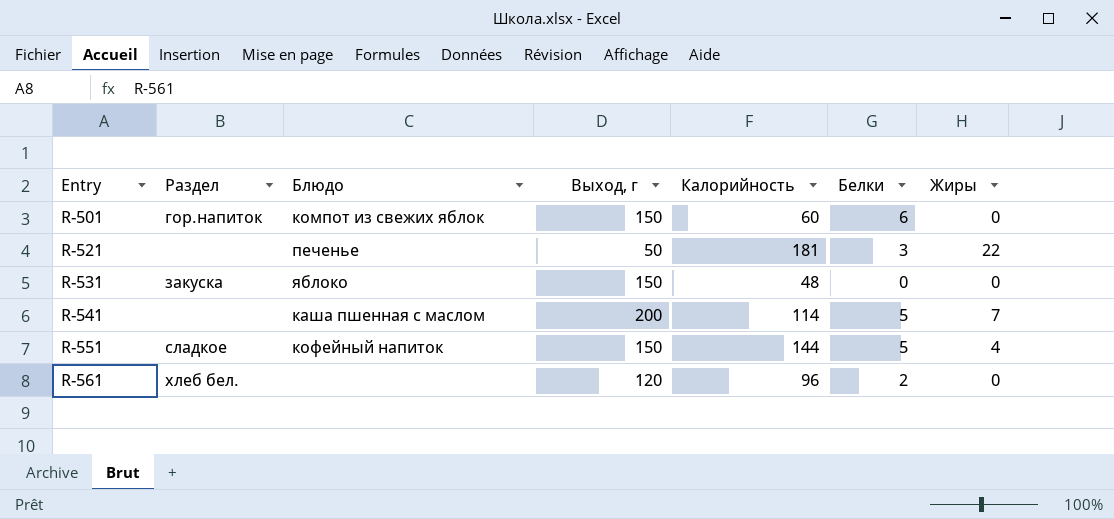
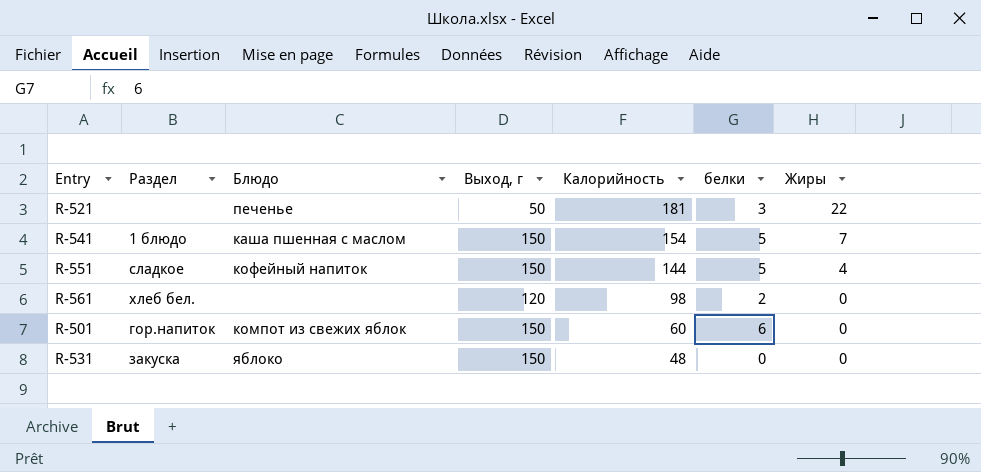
row order: Entry ascending -> Калорийность descending
column name: Белки -> белки
R-541 | Раздел: none -> 1 блюдо
R-541 | Выход, г: 200 -> 150
R-541 | Калорийность: 114 -> 154
R-561 | Калорийность: 96 -> 98

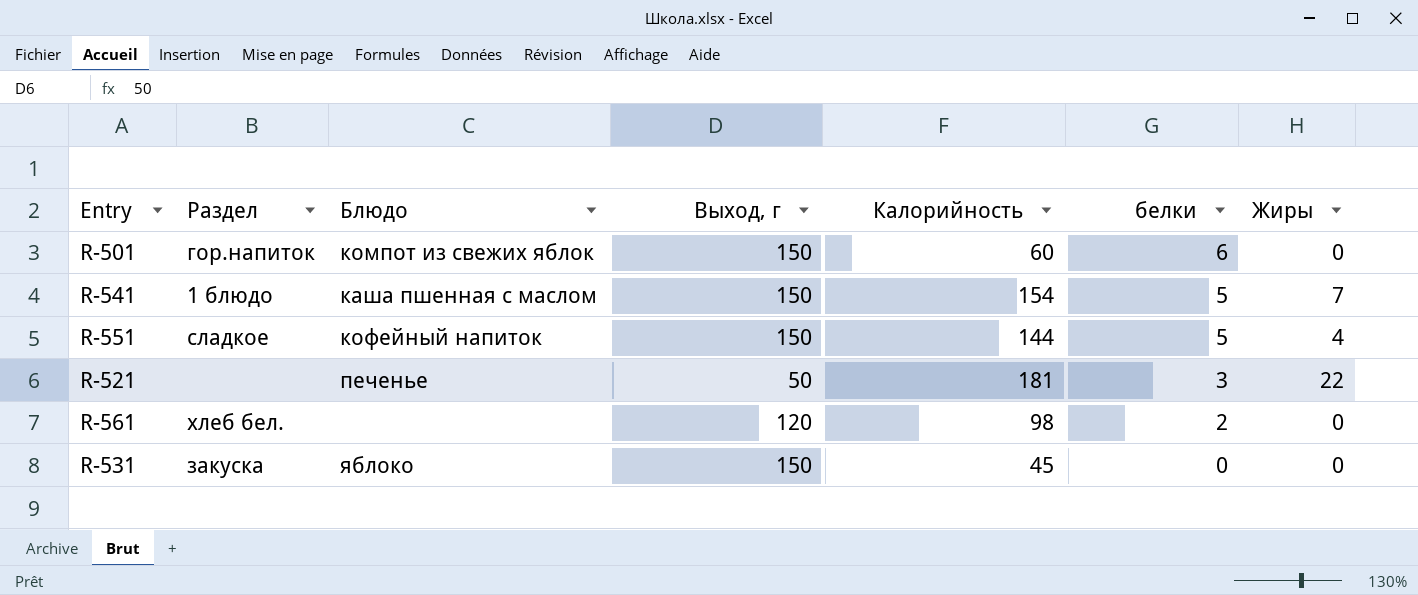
row order: Калорийность descending -> белки descending
R-531 | Калорийность: 48 -> 45

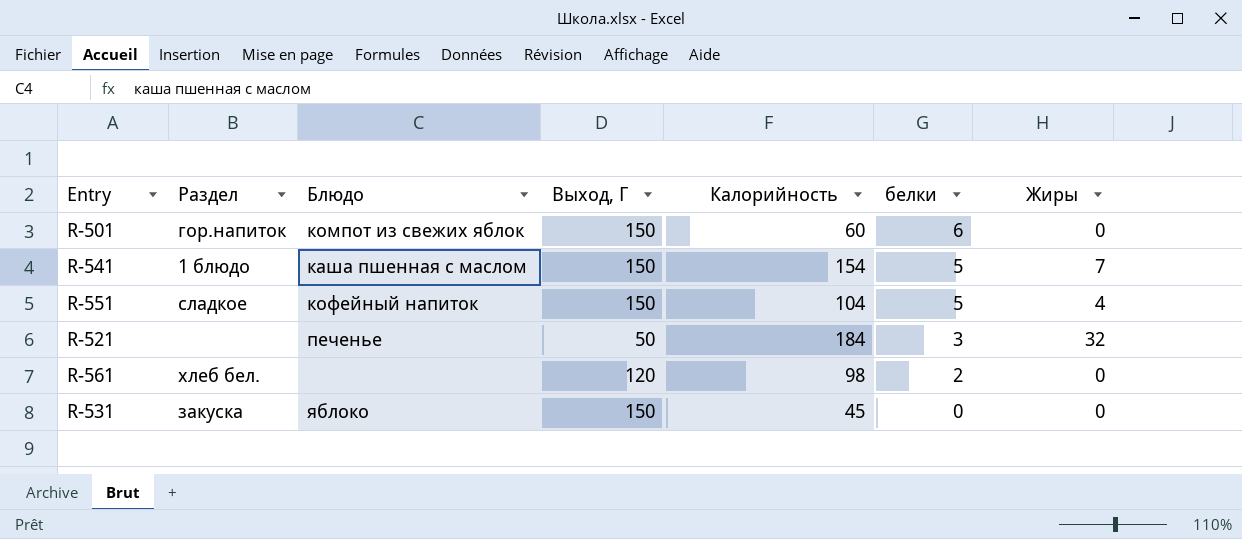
column name: Выход, г -> Выход, Г
R-551 | Калорийность: 144 -> 104
R-521 | Калорийность: 181 -> 184
R-521 | Жиры: 22 -> 32

